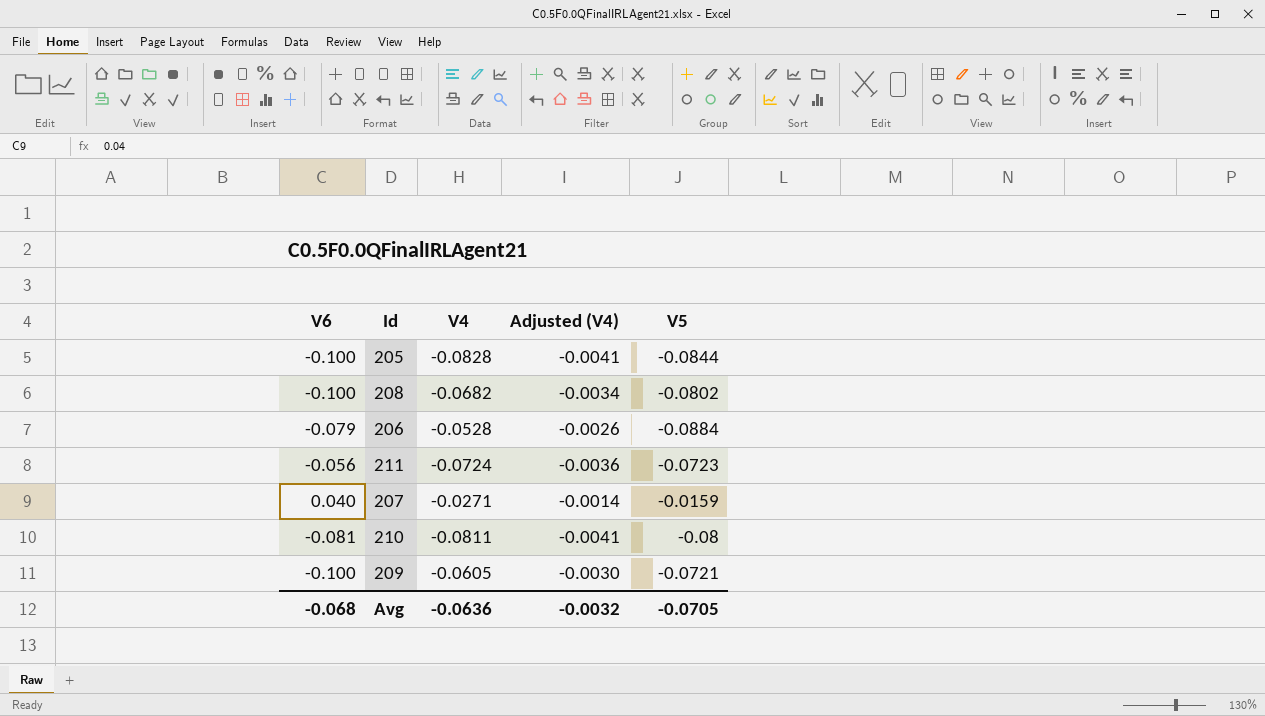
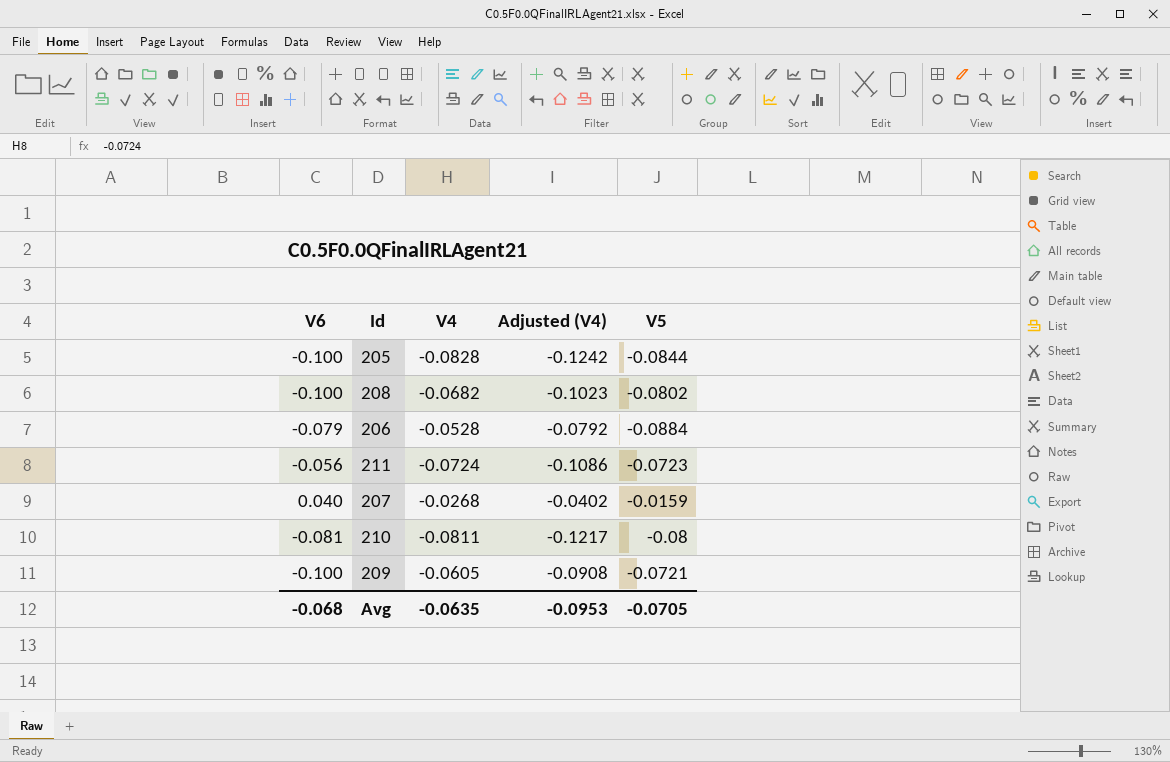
column Adjusted (V4) | formula: [V4] * 0.05 -> [V4] * 1.5
207 | V4: -0.0271 -> -0.0268
Avg | V4: -0.0636 -> -0.0635
Avg | Adjusted (V4): -0.0032 -> -0.0953

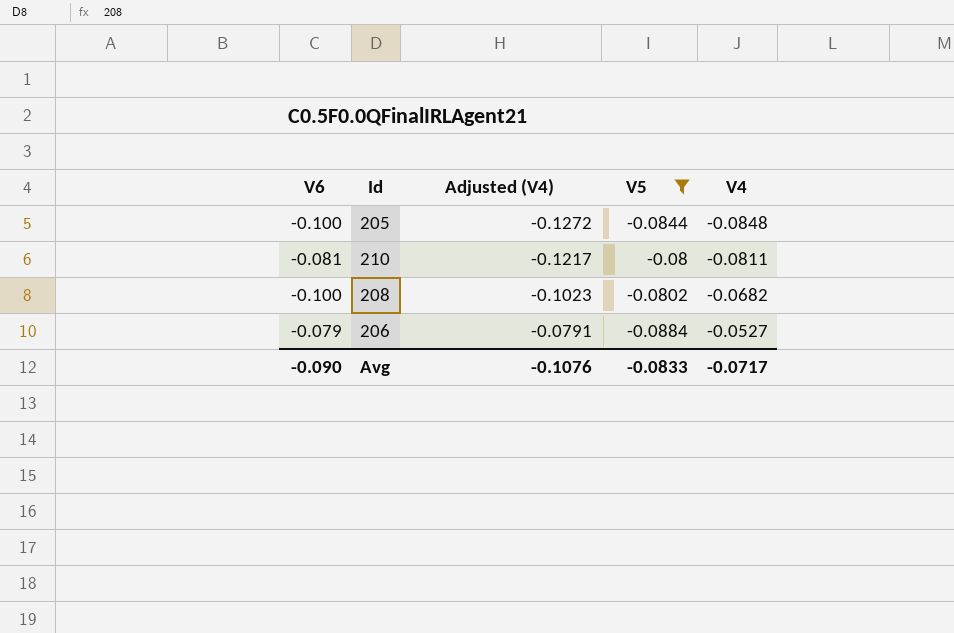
filter: none -> V5 <= -0.08
row order: none -> Adjusted (V4) ascending
column V4 | position: 3 -> 5
205 | Adjusted (V4): -0.1242 -> -0.1272
205 | V4: -0.0828 -> -0.0848
206 | Adjusted (V4): -0.0792 -> -0.0791
206 | V4: -0.0528 -> -0.0527
Avg | V6: -0.068 -> -0.090
Avg | Adjusted (V4): -0.0953 -> -0.1076
Avg | V5: -0.0705 -> -0.0833
Avg | V4: -0.0635 -> -0.0717

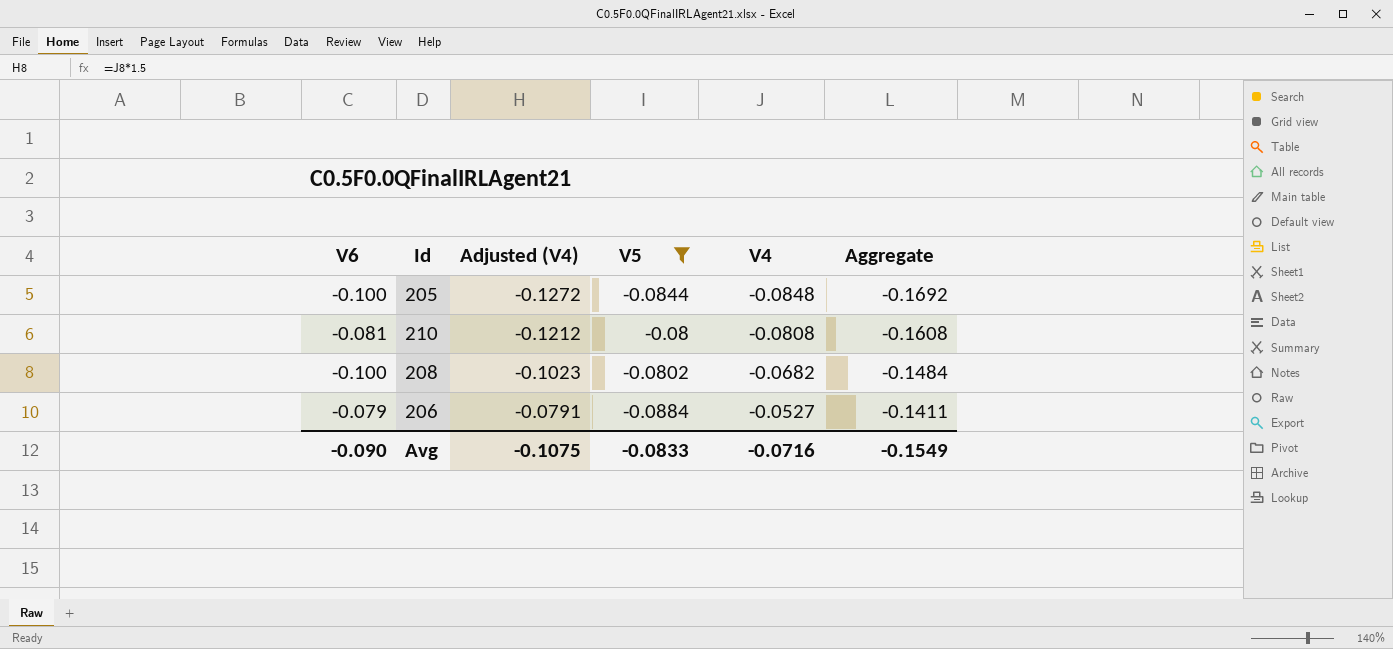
column Aggregate | formula: none -> [V5] + [V4]
210 | Adjusted (V4): -0.1217 -> -0.1212
210 | V4: -0.0811 -> -0.0808
Avg | Adjusted (V4): -0.1076 -> -0.1075
Avg | V4: -0.0717 -> -0.0716

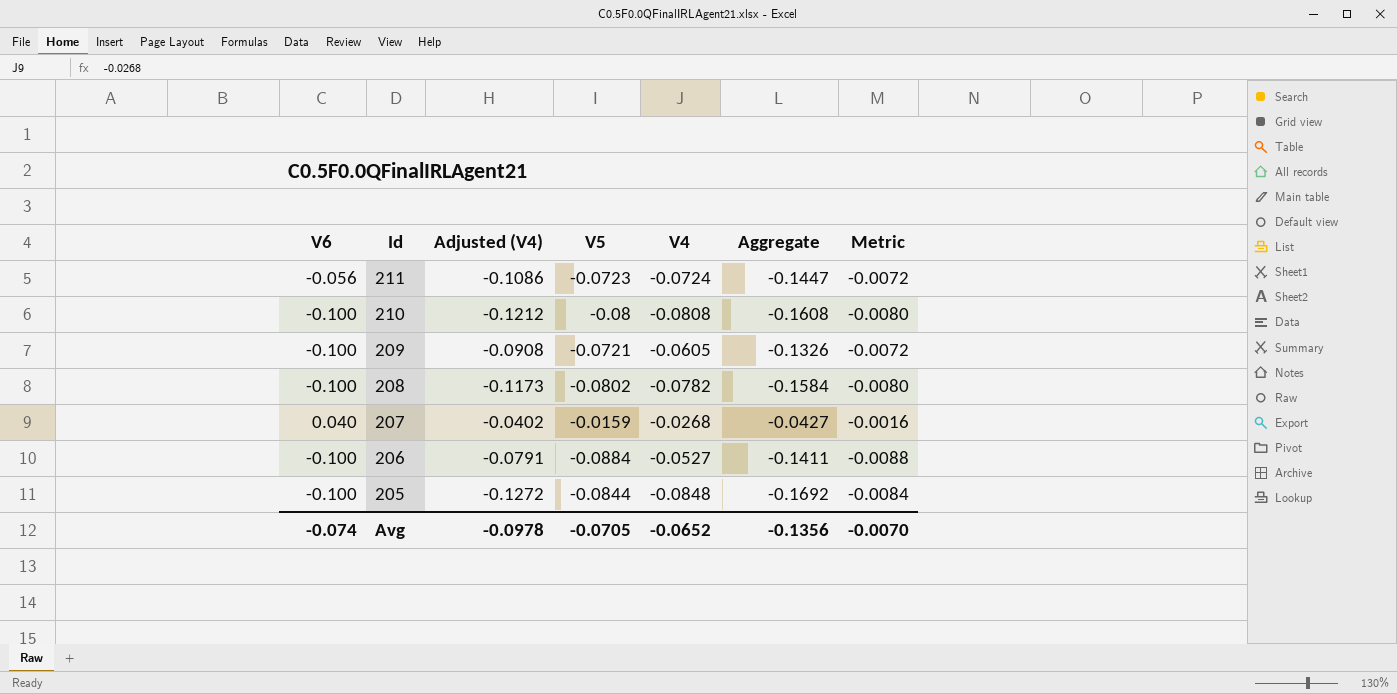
filter: V5 <= -0.08 -> none
row order: Adjusted (V4) ascending -> Id descending
column Metric | formula: none -> [V5] * 0.1
210 | V6: -0.081 -> -0.100
208 | Adjusted (V4): -0.1023 -> -0.1173
208 | V4: -0.0682 -> -0.0782
208 | Aggregate: -0.1484 -> -0.1584
206 | V6: -0.079 -> -0.100
Avg | V6: -0.090 -> -0.074
Avg | Adjusted (V4): -0.1075 -> -0.0978
Avg | V5: -0.0833 -> -0.0705
Avg | V4: -0.0716 -> -0.0652
Avg | Aggregate: -0.1549 -> -0.1356

